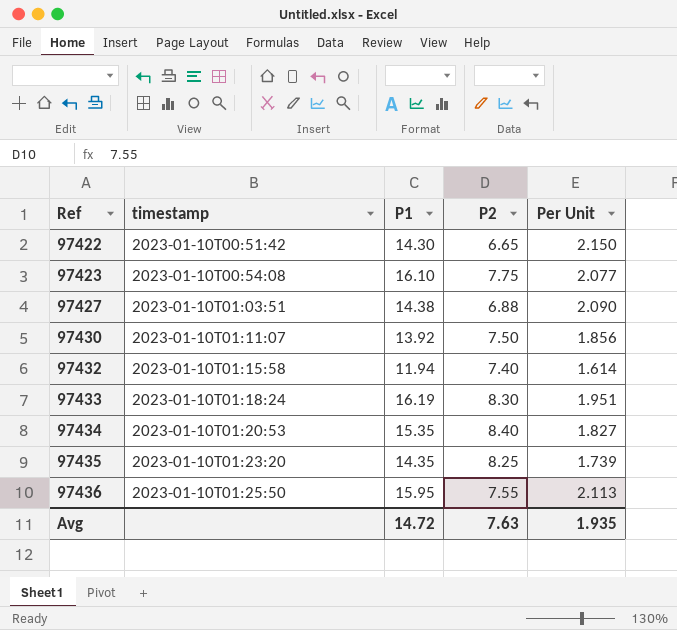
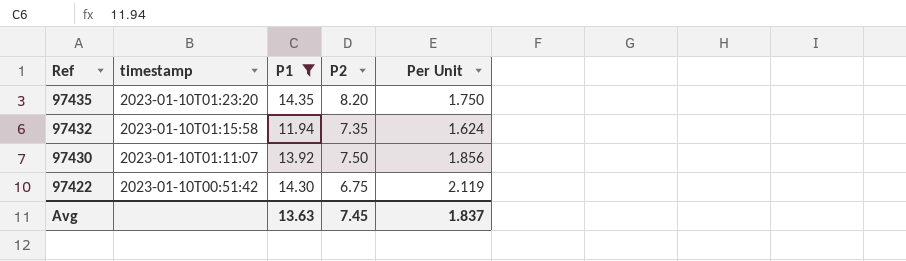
filter: none -> P1 <= 14.35
row order: Ref ascending -> Ref descending
97435 | P2: 8.25 -> 8.20
97435 | Per Unit: 1.739 -> 1.750
97432 | P2: 7.40 -> 7.35
97432 | Per Unit: 1.614 -> 1.624
97422 | P2: 6.65 -> 6.75
97422 | Per Unit: 2.150 -> 2.119
Avg | P1: 14.72 -> 13.63
Avg | P2: 7.63 -> 7.45
Avg | Per Unit: 1.935 -> 1.837

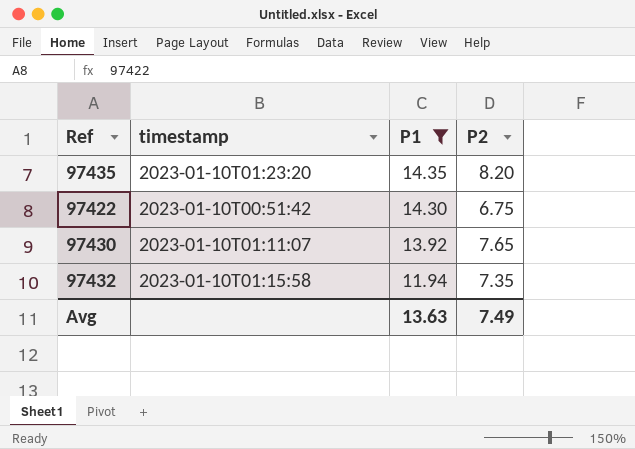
row order: Ref descending -> P1 descending
column Per Unit | formula: [P1] / [P2] -> none
97430 | P2: 7.50 -> 7.65
Avg | P2: 7.45 -> 7.49

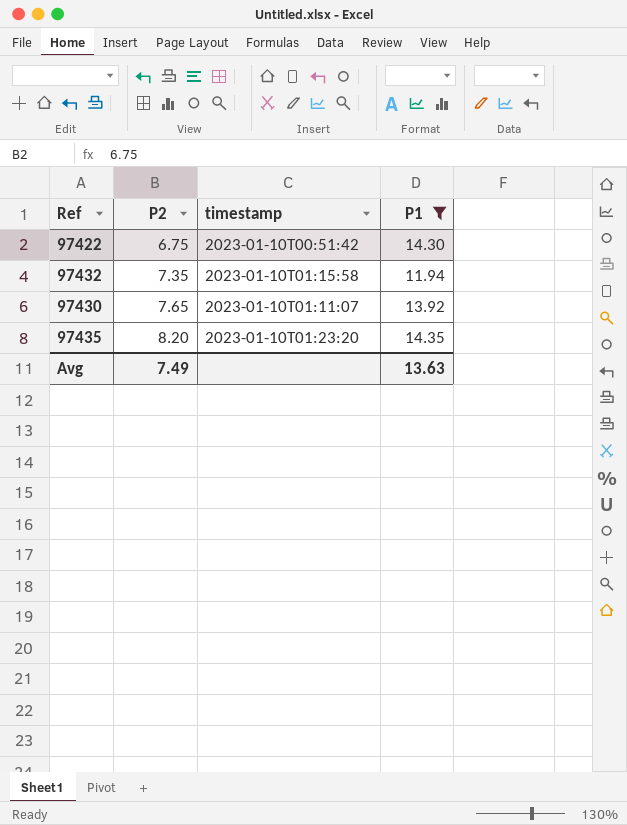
row order: P1 descending -> P2 ascending
column P2 | position: 4 -> 2

